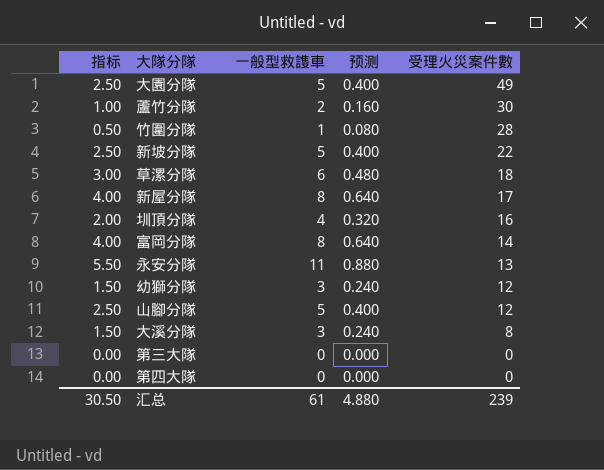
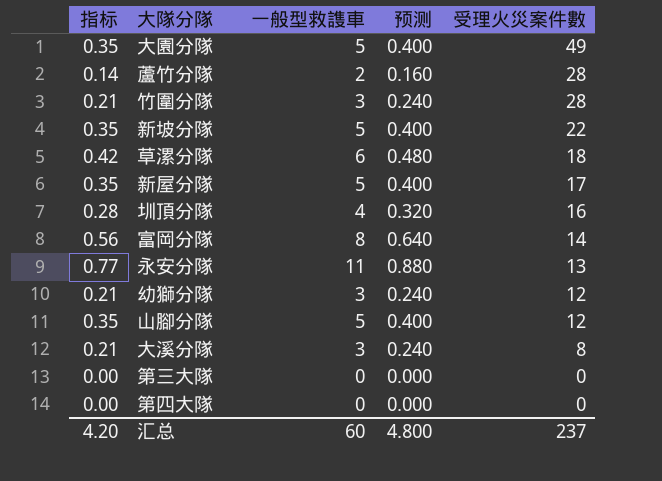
column 指标 | formula: [一般型救謢車] * 0.5 -> [一般型救謢車] * 0.07
蘆竹分隊 | 受理火災案件數: 30 -> 28
竹圍分隊 | 一般型救謢車: 1 -> 3
竹圍分隊 | 预测: 0.080 -> 0.240
新屋分隊 | 一般型救謢車: 8 -> 5
新屋分隊 | 预测: 0.640 -> 0.400
汇总 | 指标: 30.50 -> 4.20
汇总 | 一般型救謢車: 61 -> 60
汇总 | 预测: 4.880 -> 4.800
汇总 | 受理火災案件數: 239 -> 237

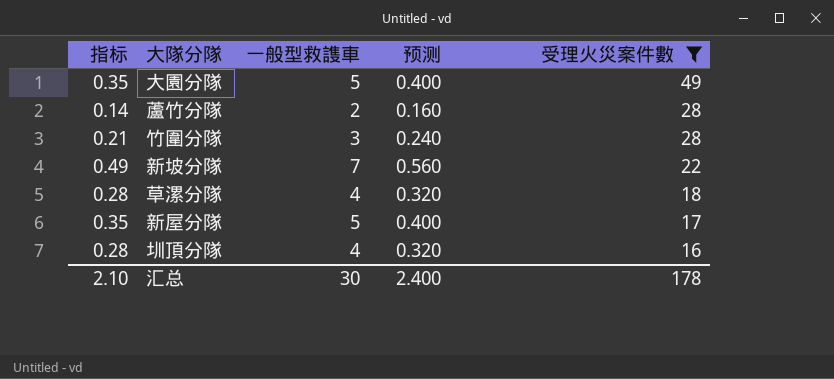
filter: none -> 受理火災案件數 >= 16
新坡分隊 | 指标: 0.35 -> 0.49
新坡分隊 | 一般型救謢車: 5 -> 7
新坡分隊 | 预测: 0.400 -> 0.560
草漯分隊 | 指标: 0.42 -> 0.28
草漯分隊 | 一般型救謢車: 6 -> 4
草漯分隊 | 预测: 0.480 -> 0.320
汇总 | 指标: 4.20 -> 2.10
汇总 | 一般型救謢車: 60 -> 30
汇总 | 预测: 4.800 -> 2.400
汇总 | 受理火災案件數: 237 -> 178

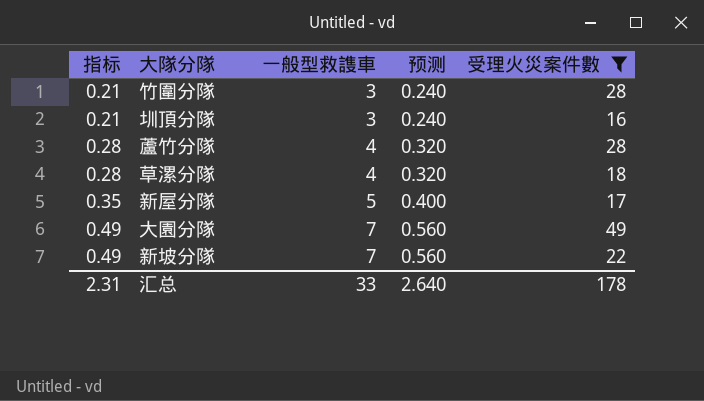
row order: 受理火災案件數 descending -> 指标 ascending
圳頂分隊 | 指标: 0.28 -> 0.21
圳頂分隊 | 一般型救謢車: 4 -> 3
圳頂分隊 | 预测: 0.320 -> 0.240
蘆竹分隊 | 指标: 0.14 -> 0.28
蘆竹分隊 | 一般型救謢車: 2 -> 4
蘆竹分隊 | 预测: 0.160 -> 0.320
大園分隊 | 指标: 0.35 -> 0.49
大園分隊 | 一般型救謢車: 5 -> 7
大園分隊 | 预测: 0.400 -> 0.560
汇总 | 指标: 2.10 -> 2.31
汇总 | 一般型救謢車: 30 -> 33
汇总 | 预测: 2.400 -> 2.640

